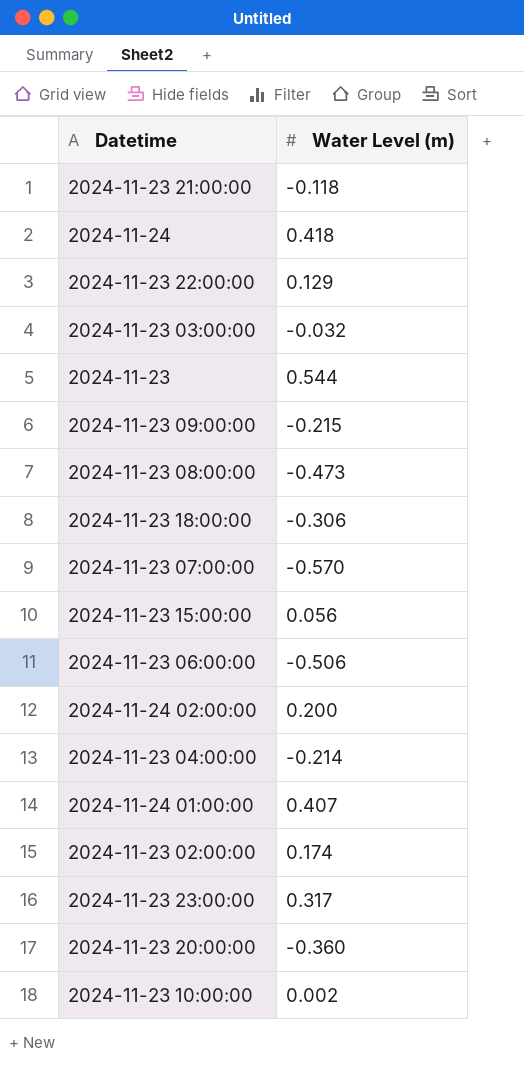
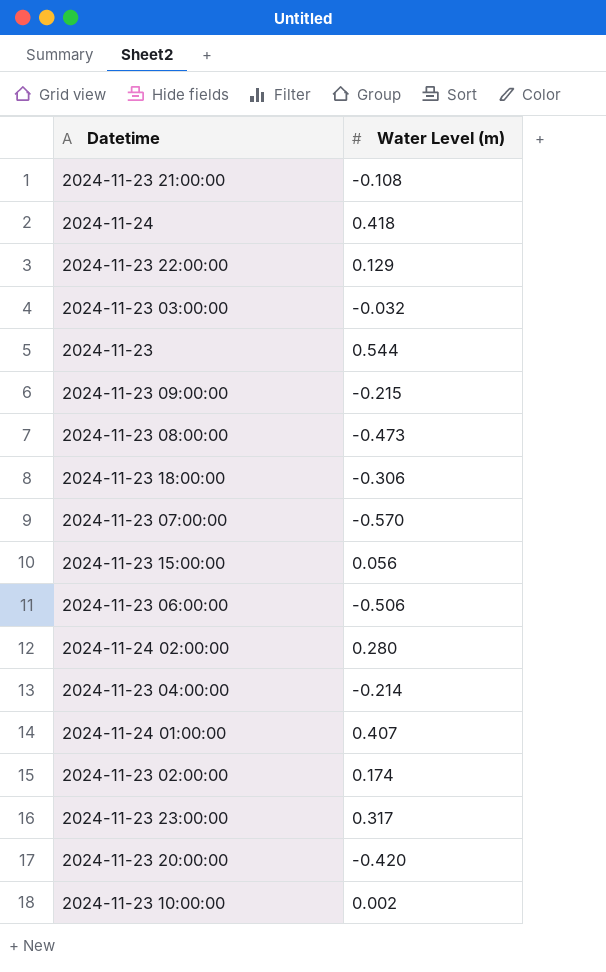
2024-11-23 21:00:00 | Water Level (m): -0.118 -> -0.108
2024-11-24 02:00:00 | Water Level (m): 0.200 -> 0.280
2024-11-23 20:00:00 | Water Level (m): -0.360 -> -0.420

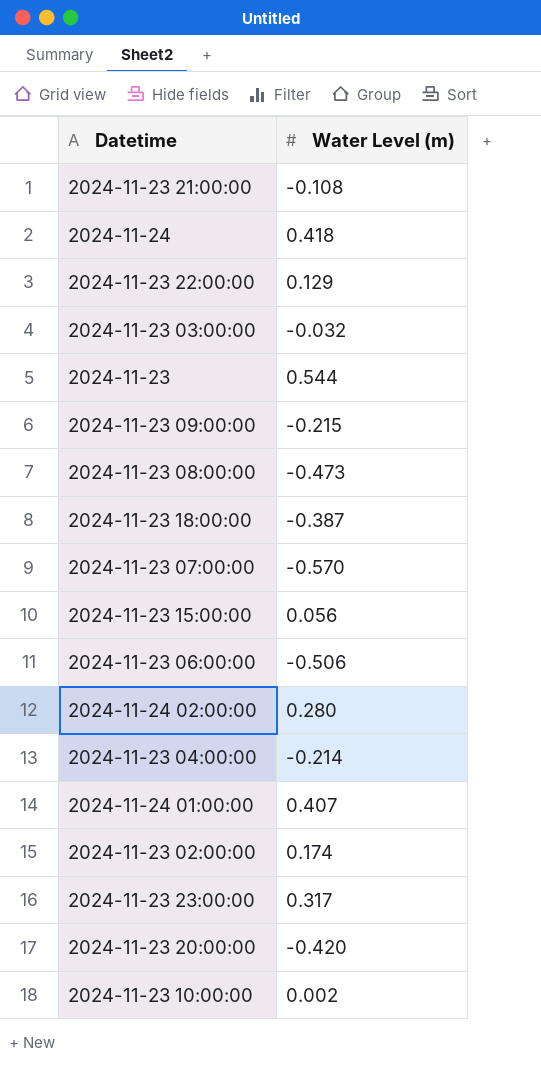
2024-11-23 18:00:00 | Water Level (m): -0.306 -> -0.387

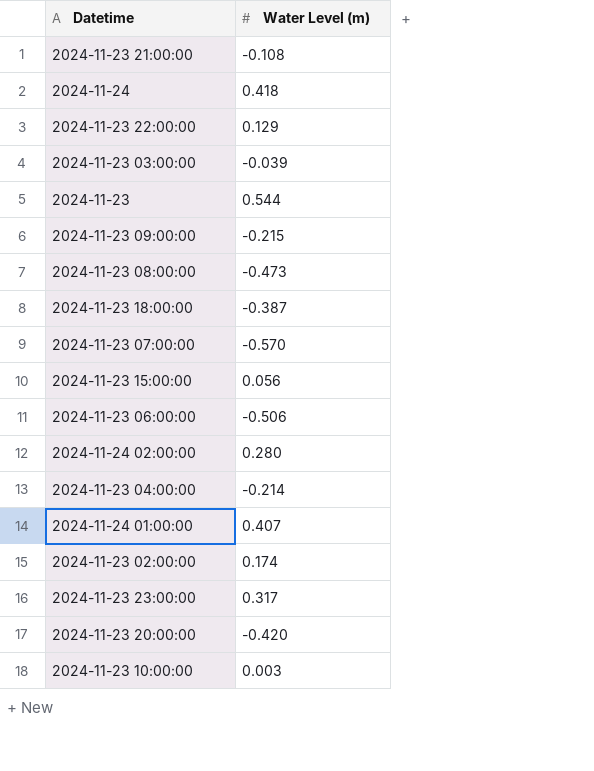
2024-11-23 03:00:00 | Water Level (m): -0.032 -> -0.039
2024-11-23 10:00:00 | Water Level (m): 0.002 -> 0.003

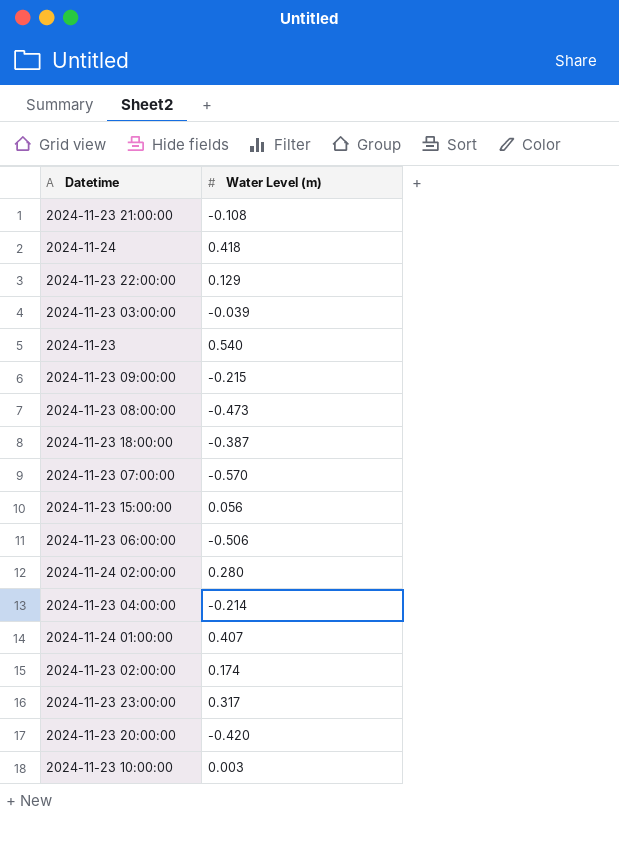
2024-11-23 | Water Level (m): 0.544 -> 0.540

